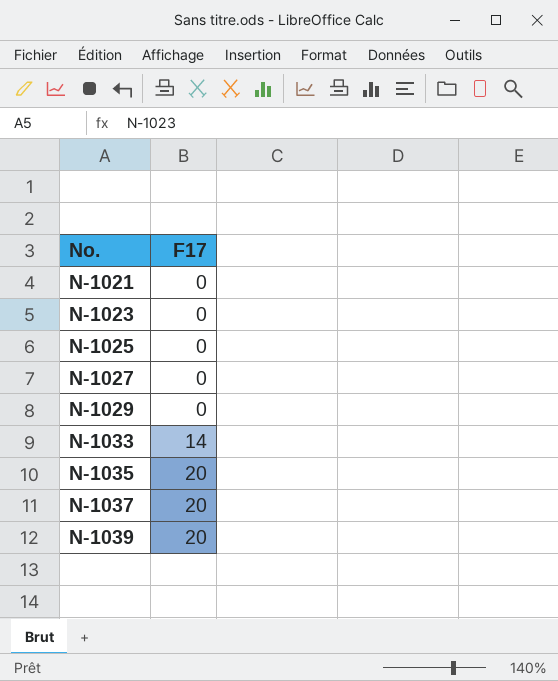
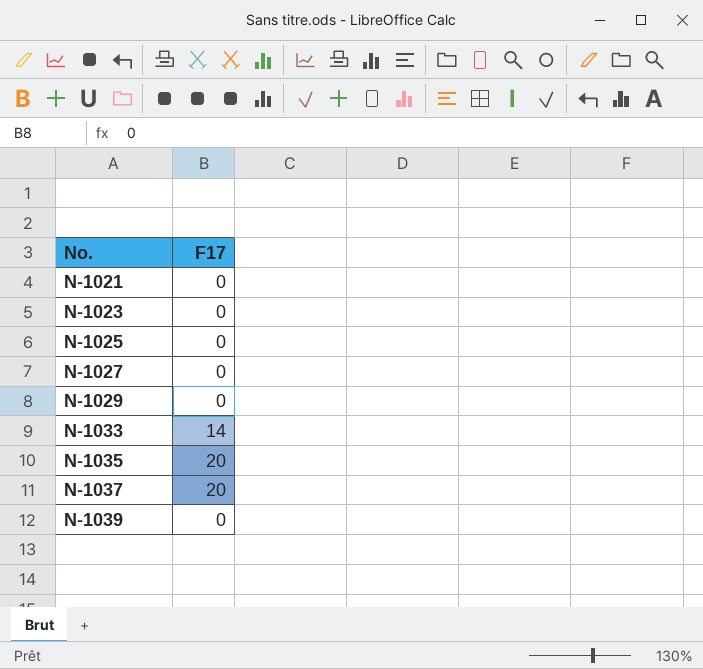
N-1039 | F17: 20 -> 0

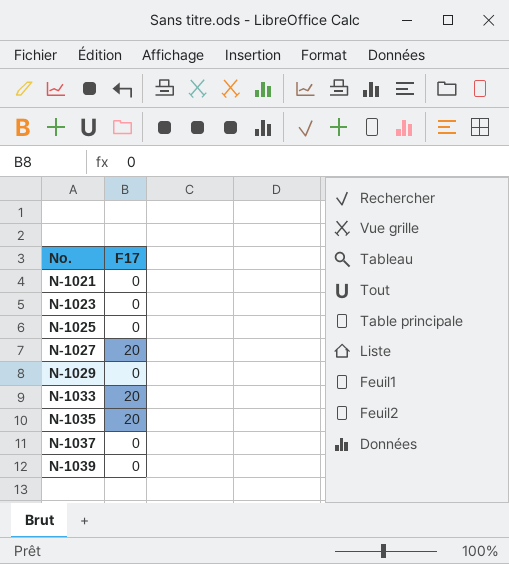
N-1027 | F17: 0 -> 20
N-1033 | F17: 14 -> 20
N-1037 | F17: 20 -> 0

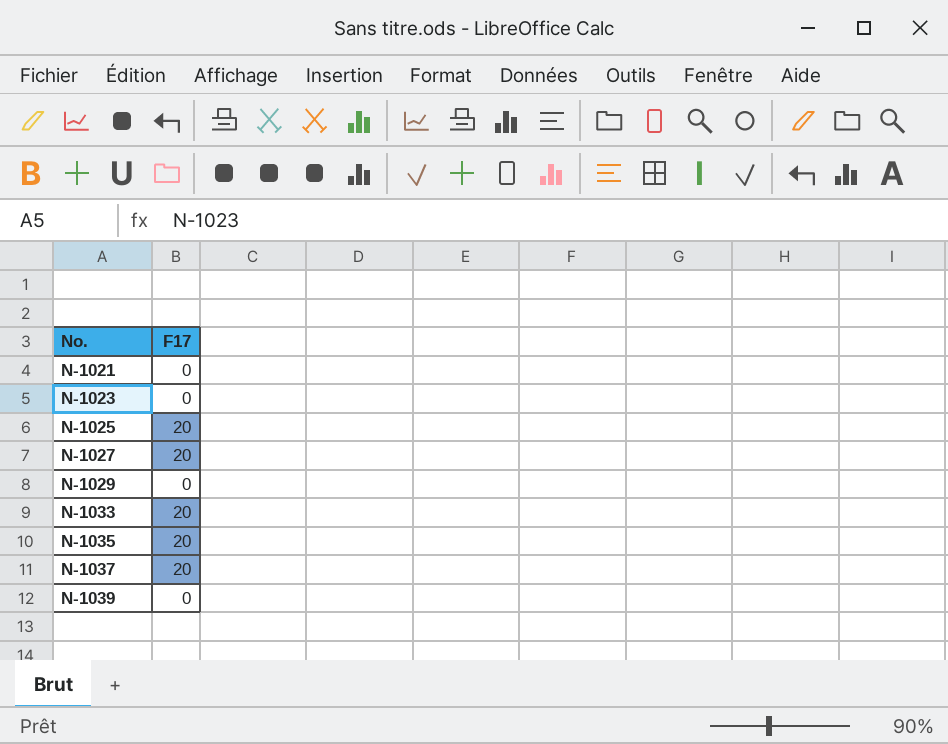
N-1025 | F17: 0 -> 20
N-1037 | F17: 0 -> 20

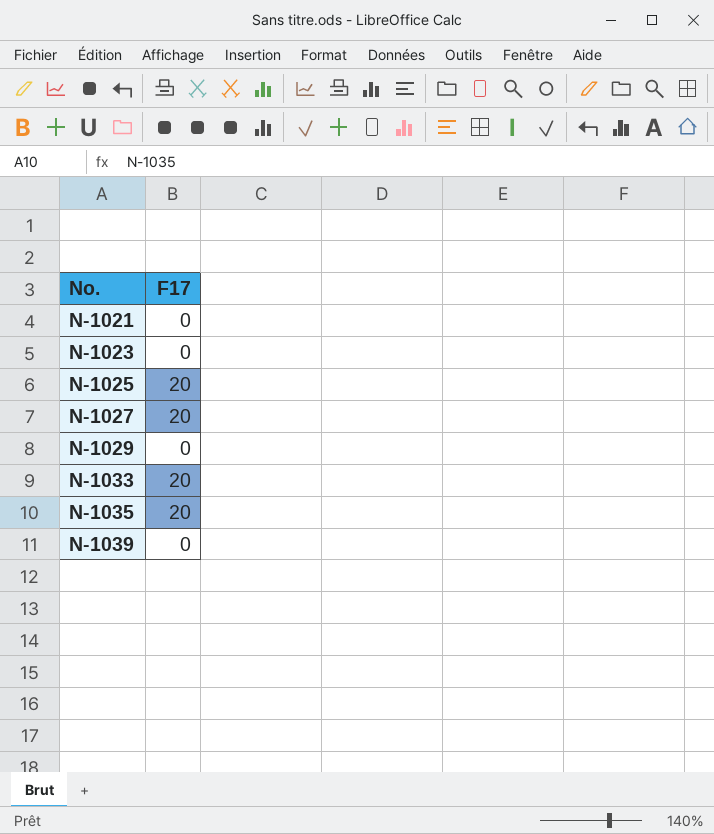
row N-1037: 20 -> none

